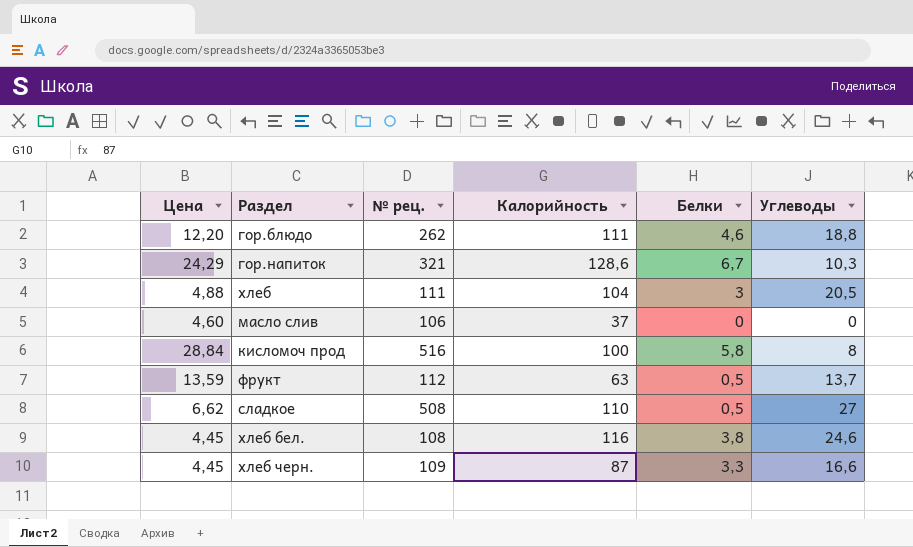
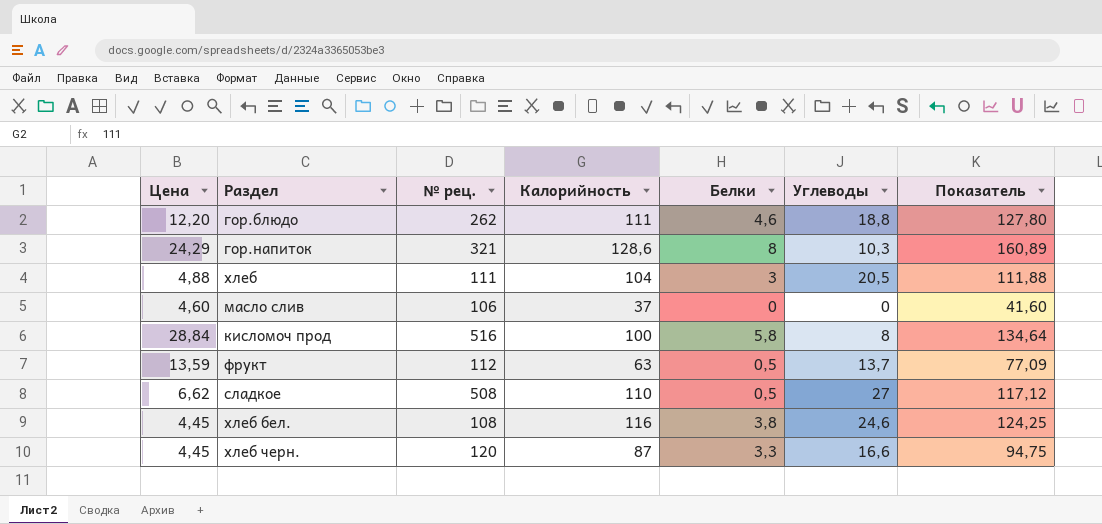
column Показатель | formula: none -> [Цена] + [Калорийность] + [Белки]
гор.напиток | Белки: 6,7 -> 8
хлеб черн. | № рец.: 109 -> 120

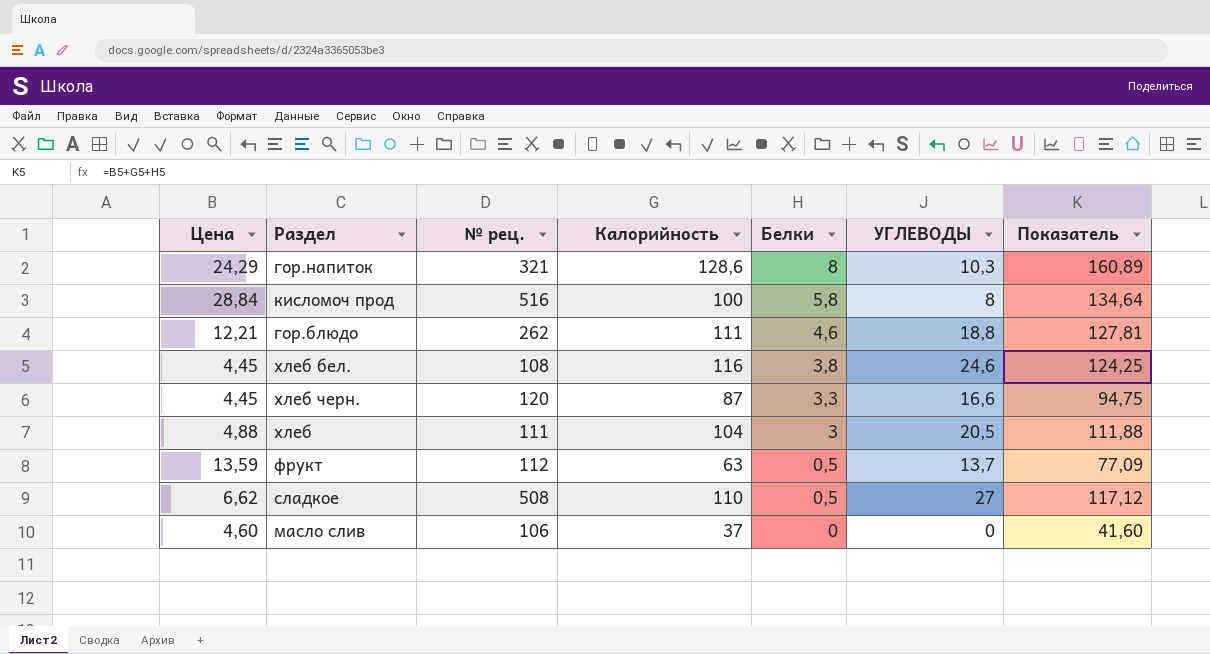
row order: none -> Белки descending
column name: Углеводы -> УГЛЕВОДЫ
гор.блюдо | Цена: 12,20 -> 12,21
гор.блюдо | Показатель: 127,80 -> 127,81

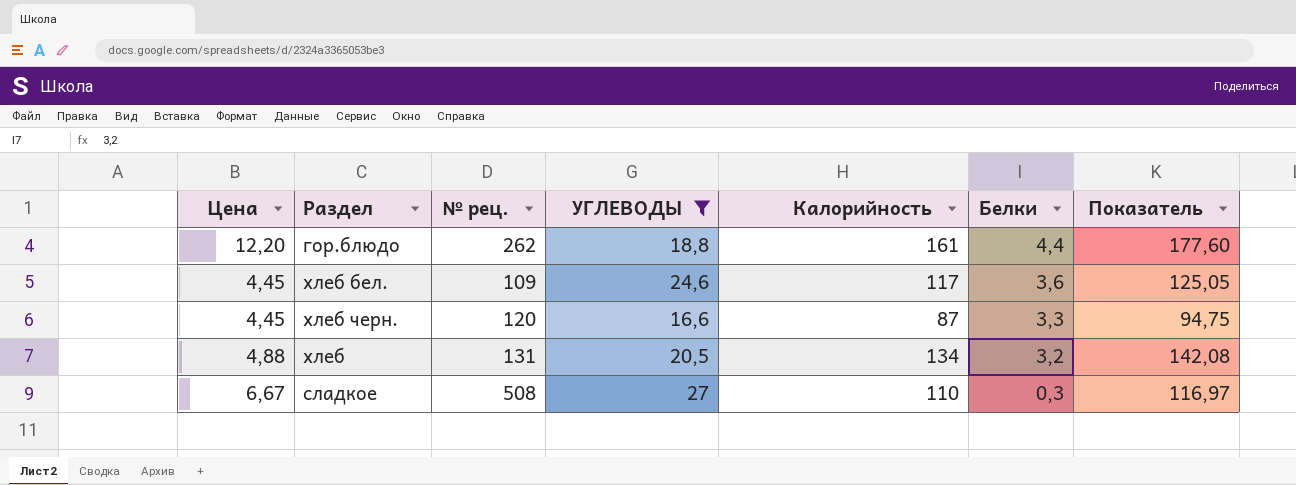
filter: none -> УГЛЕВОДЫ >= 16,6
column УГЛЕВОДЫ | position: 6 -> 4
гор.блюдо | Цена: 12,21 -> 12,20
гор.блюдо | Калорийность: 111 -> 161
гор.блюдо | Белки: 4,6 -> 4,4
гор.блюдо | Показатель: 127,81 -> 177,60
хлеб бел. | № рец.: 108 -> 109
хлеб бел. | Калорийность: 116 -> 117
хлеб бел. | Белки: 3,8 -> 3,6
хлеб бел. | Показатель: 124,25 -> 125,05
хлеб | № рец.: 111 -> 131
хлеб | Калорийность: 104 -> 134
хлеб | Белки: 3 -> 3,2
хлеб | Показатель: 111,88 -> 142,08
сладкое | Цена: 6,62 -> 6,67
сладкое | Белки: 0,5 -> 0,3
сладкое | Показатель: 117,12 -> 116,97

